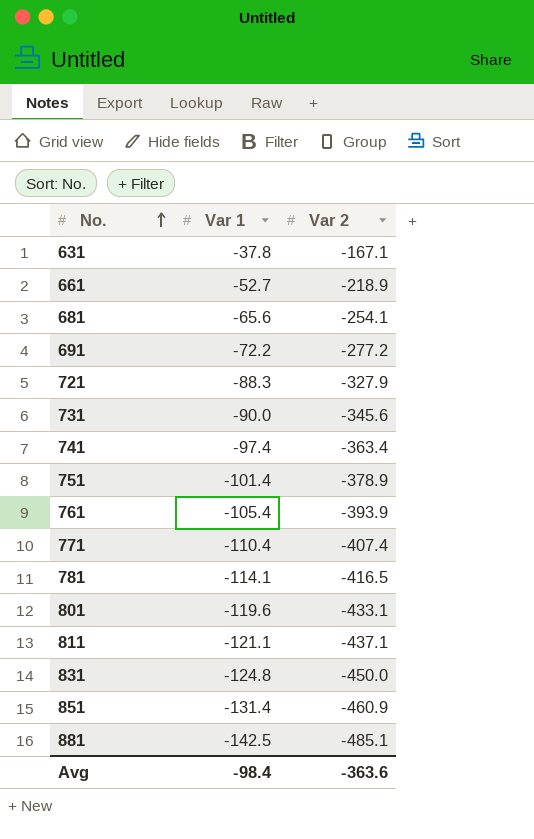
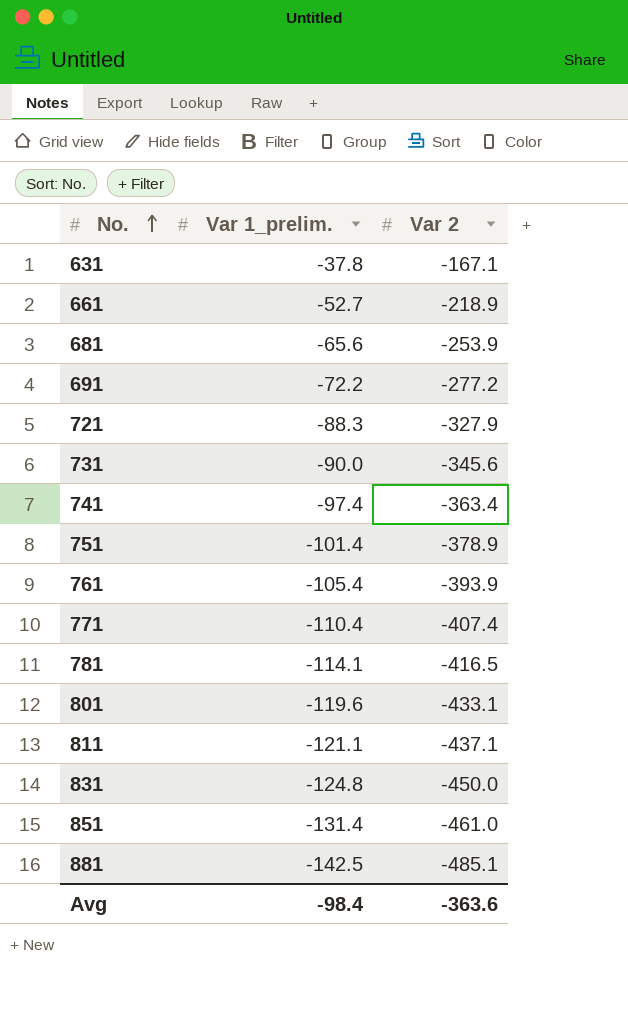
column name: Var 1 -> Var 1_prelim.
681 | Var 2: -254.1 -> -253.9
851 | Var 2: -460.9 -> -461.0

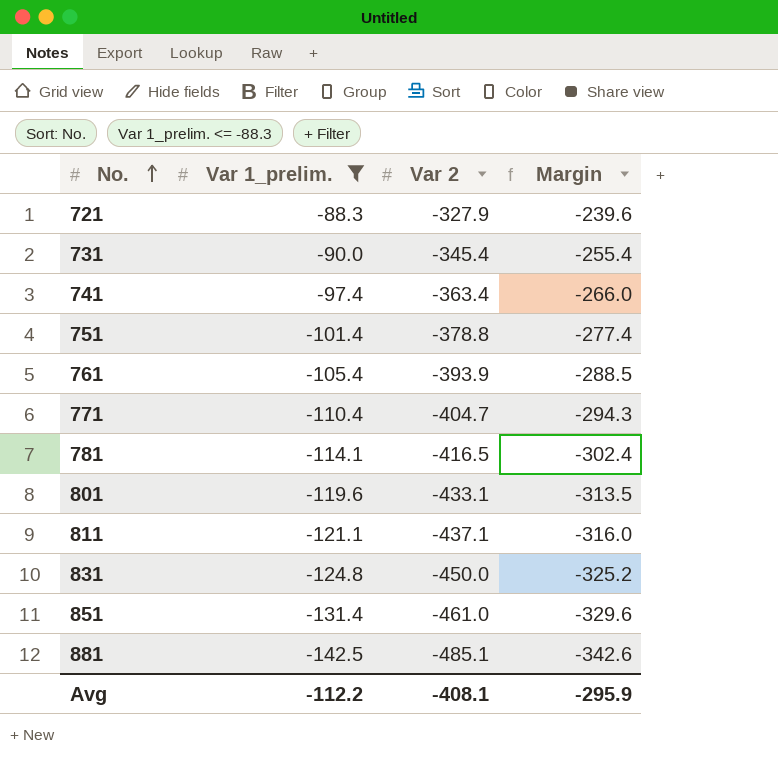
filter: none -> Var 1_prelim. <= -88.3
column Margin | formula: none -> [Var 2] - [Var 1_prelim.]
731 | Var 2: -345.6 -> -345.4
751 | Var 2: -378.9 -> -378.8
771 | Var 2: -407.4 -> -404.7
Avg | Var 1_prelim.: -98.4 -> -112.2
Avg | Var 2: -363.6 -> -408.1

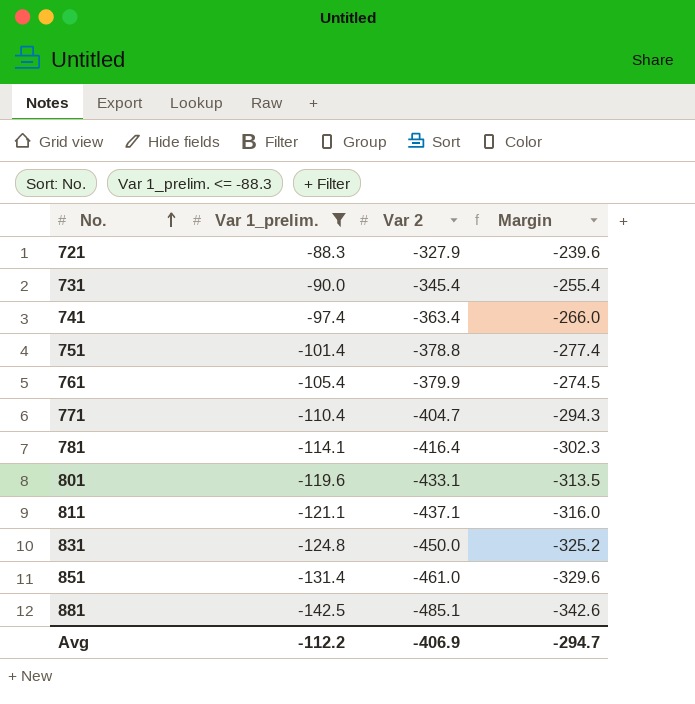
761 | Var 2: -393.9 -> -379.9
761 | Margin: -288.5 -> -274.5
781 | Var 2: -416.5 -> -416.4
781 | Margin: -302.4 -> -302.3
Avg | Var 2: -408.1 -> -406.9
Avg | Margin: -295.9 -> -294.7

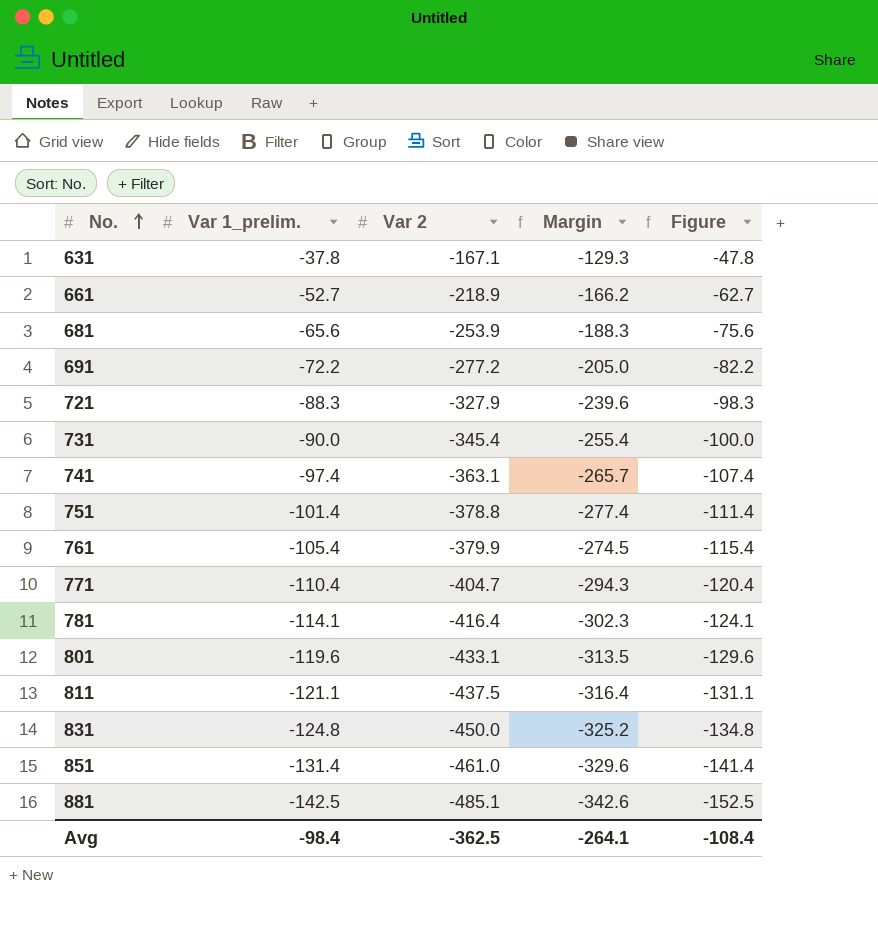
filter: Var 1_prelim. <= -88.3 -> none
column Figure | formula: none -> [Var 1_prelim.] - 10
741 | Var 2: -363.4 -> -363.1
741 | Margin: -266.0 -> -265.7
811 | Var 2: -437.1 -> -437.5
811 | Margin: -316.0 -> -316.4
Avg | Var 1_prelim.: -112.2 -> -98.4
Avg | Var 2: -406.9 -> -362.5
Avg | Margin: -294.7 -> -264.1

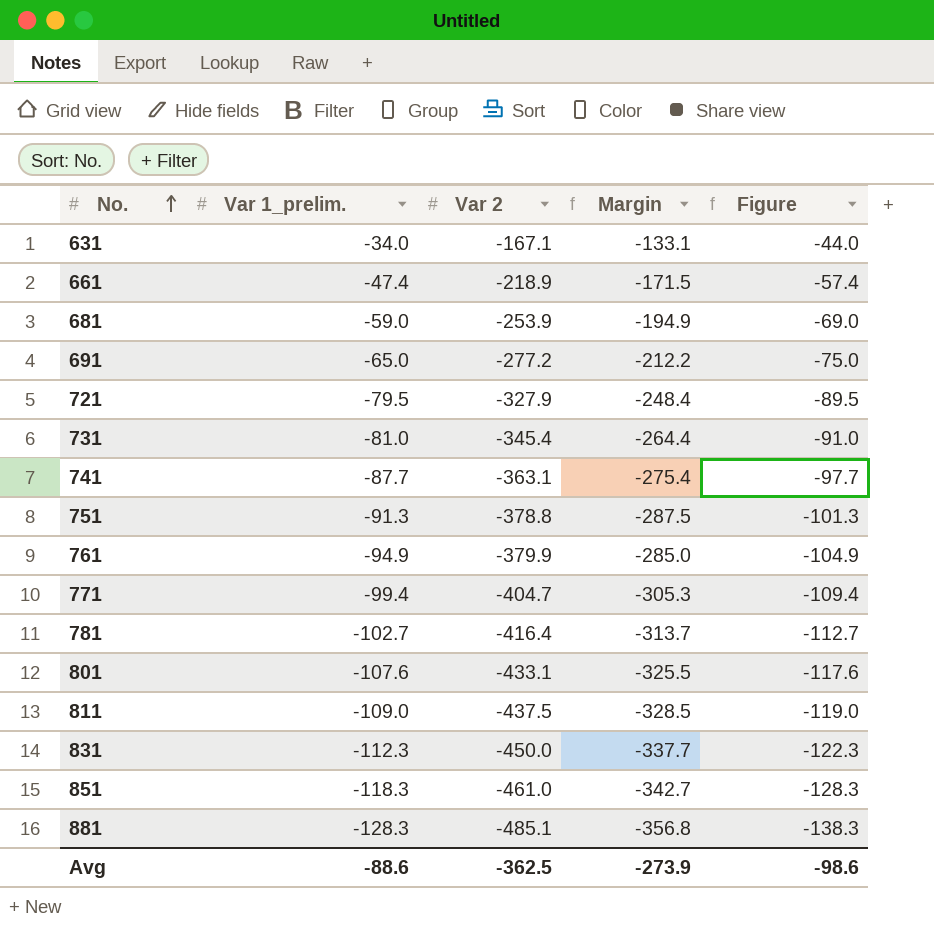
631 | Var 1_prelim.: -37.8 -> -34.0
631 | Margin: -129.3 -> -133.1
631 | Figure: -47.8 -> -44.0
661 | Var 1_prelim.: -52.7 -> -47.4
661 | Margin: -166.2 -> -171.5
661 | Figure: -62.7 -> -57.4
681 | Var 1_prelim.: -65.6 -> -59.0
681 | Margin: -188.3 -> -194.9
681 | Figure: -75.6 -> -69.0
691 | Var 1_prelim.: -72.2 -> -65.0
691 | Margin: -205.0 -> -212.2
691 | Figure: -82.2 -> -75.0
721 | Var 1_prelim.: -88.3 -> -79.5
721 | Margin: -239.6 -> -248.4
721 | Figure: -98.3 -> -89.5
731 | Var 1_prelim.: -90.0 -> -81.0
731 | Margin: -255.4 -> -264.4
731 | Figure: -100.0 -> -91.0
741 | Var 1_prelim.: -97.4 -> -87.7
741 | Margin: -265.7 -> -275.4
741 | Figure: -107.4 -> -97.7
751 | Var 1_prelim.: -101.4 -> -91.3
751 | Margin: -277.4 -> -287.5
751 | Figure: -111.4 -> -101.3
761 | Var 1_prelim.: -105.4 -> -94.9
761 | Margin: -274.5 -> -285.0
761 | Figure: -115.4 -> -104.9
771 | Var 1_prelim.: -110.4 -> -99.4
771 | Margin: -294.3 -> -305.3
771 | Figure: -120.4 -> -109.4
781 | Var 1_prelim.: -114.1 -> -102.7
781 | Margin: -302.3 -> -313.7
781 | Figure: -124.1 -> -112.7
801 | Var 1_prelim.: -119.6 -> -107.6
801 | Margin: -313.5 -> -325.5
801 | Figure: -129.6 -> -117.6
811 | Var 1_prelim.: -121.1 -> -109.0
811 | Margin: -316.4 -> -328.5
811 | Figure: -131.1 -> -119.0
831 | Var 1_prelim.: -124.8 -> -112.3
831 | Margin: -325.2 -> -337.7
831 | Figure: -134.8 -> -122.3
851 | Var 1_prelim.: -131.4 -> -118.3
851 | Margin: -329.6 -> -342.7
851 | Figure: -141.4 -> -128.3
881 | Var 1_prelim.: -142.5 -> -128.3
881 | Margin: -342.6 -> -356.8
881 | Figure: -152.5 -> -138.3
Avg | Var 1_prelim.: -98.4 -> -88.6
Avg | Margin: -264.1 -> -273.9
Avg | Figure: -108.4 -> -98.6

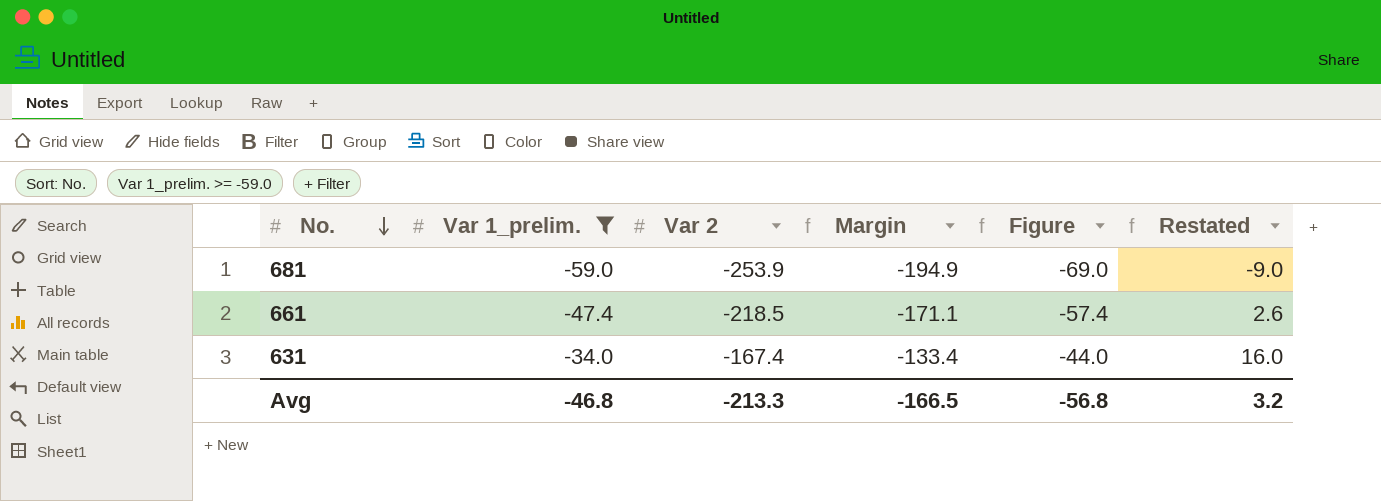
filter: none -> Var 1_prelim. >= -59.0
row order: No. ascending -> No. descending
column Restated | formula: none -> [Var 1_prelim.] + 50
661 | Var 2: -218.9 -> -218.5
661 | Margin: -171.5 -> -171.1
631 | Var 2: -167.1 -> -167.4
631 | Margin: -133.1 -> -133.4
Avg | Var 1_prelim.: -88.6 -> -46.8
Avg | Var 2: -362.5 -> -213.3
Avg | Margin: -273.9 -> -166.5
Avg | Figure: -98.6 -> -56.8

